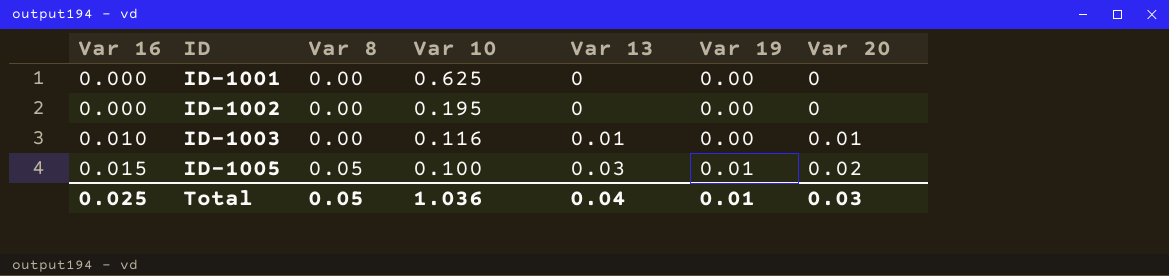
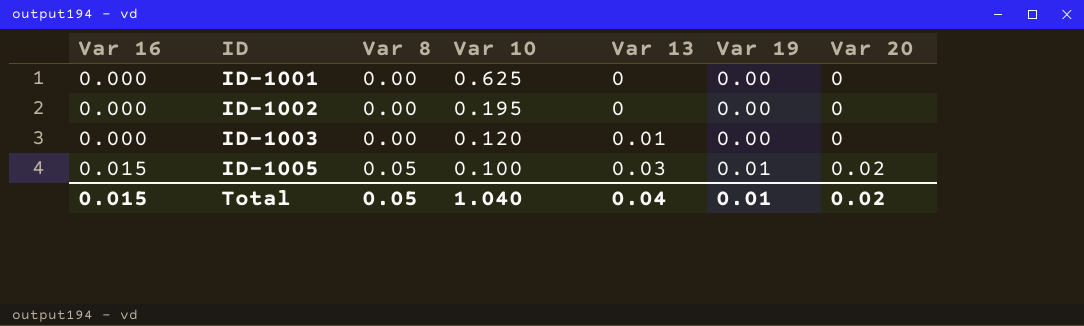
ID-1003 | Var 16: 0.010 -> 0.000
ID-1003 | Var 10: 0.116 -> 0.120
ID-1003 | Var 20: 0.01 -> 0
Total | Var 16: 0.025 -> 0.015
Total | Var 10: 1.036 -> 1.040
Total | Var 20: 0.03 -> 0.02

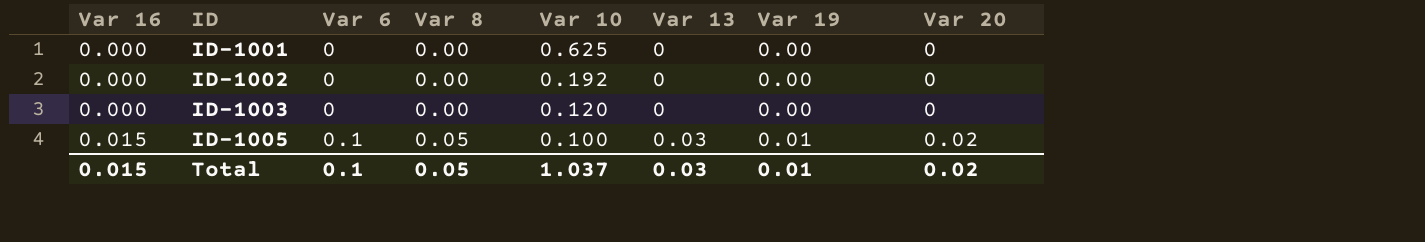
column Var 6 | position: none -> 3
ID-1002 | Var 10: 0.195 -> 0.192
ID-1003 | Var 13: 0.01 -> 0
Total | Var 10: 1.040 -> 1.037
Total | Var 13: 0.04 -> 0.03

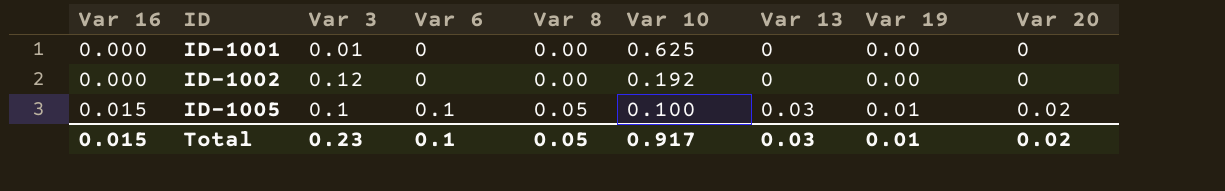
column Var 3 | position: none -> 3
row ID-1003: 0.000 | 0 | 0.00 | 0.120 | 0 | 0.00 | 0 -> none
Total | Var 10: 1.037 -> 0.917

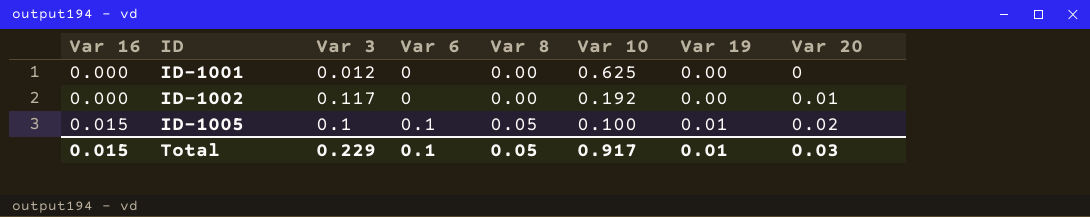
column Var 13 | position: 7 -> none
ID-1001 | Var 3: 0.01 -> 0.012
ID-1002 | Var 3: 0.12 -> 0.117
ID-1002 | Var 20: 0 -> 0.01
Total | Var 3: 0.23 -> 0.229
Total | Var 20: 0.02 -> 0.03

